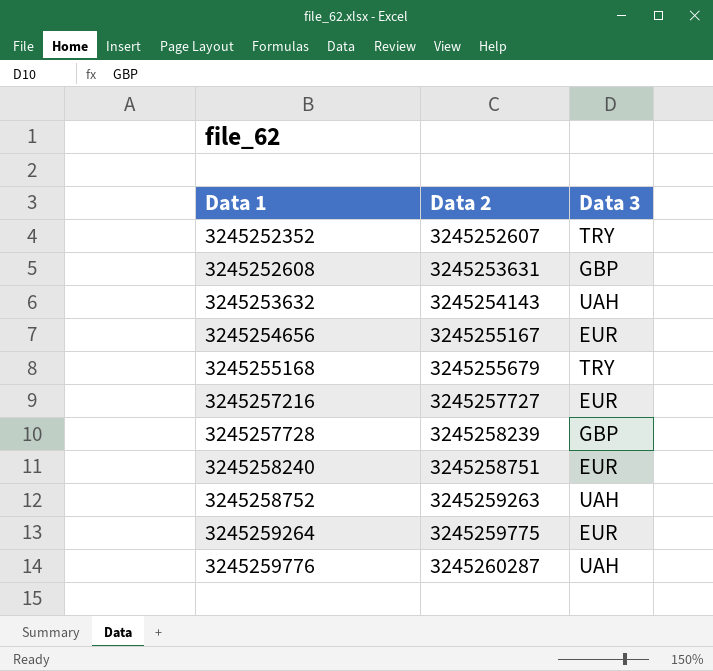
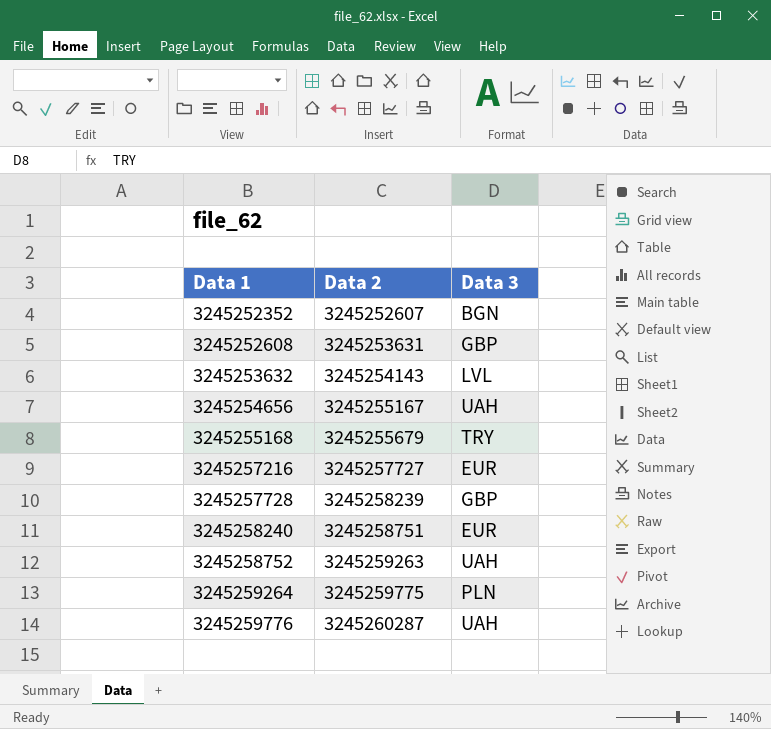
3245252352 | Data 3: TRY -> BGN
3245253632 | Data 3: UAH -> LVL
3245254656 | Data 3: EUR -> UAH
3245259264 | Data 3: EUR -> PLN

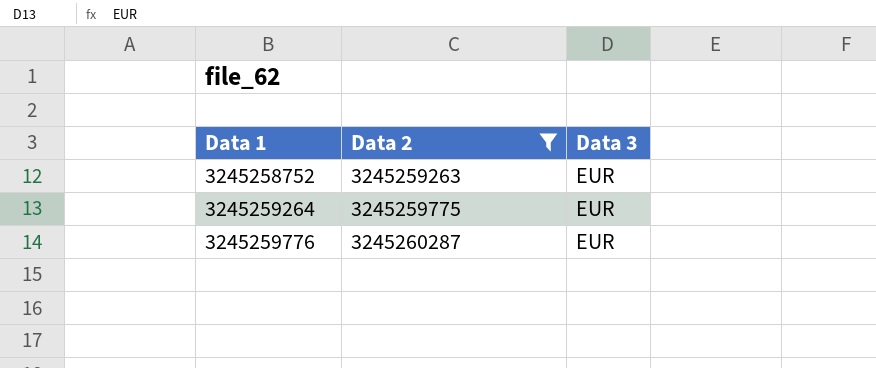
filter: none -> Data 2 >= 3245259263
3245258752 | Data 3: UAH -> EUR
3245259264 | Data 3: PLN -> EUR
3245259776 | Data 3: UAH -> EUR

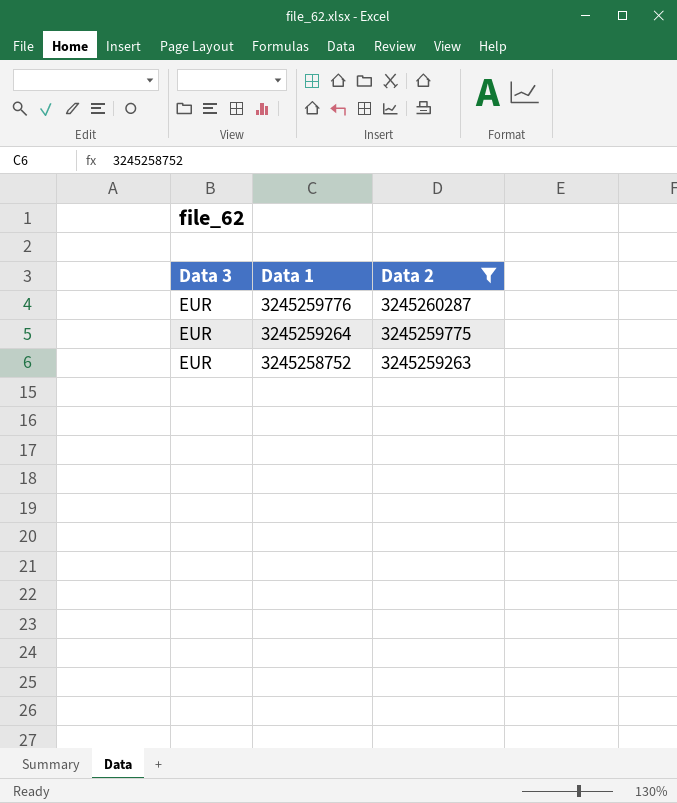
row order: Data 1 ascending -> Data 1 descending
column Data 3 | position: 3 -> 1

